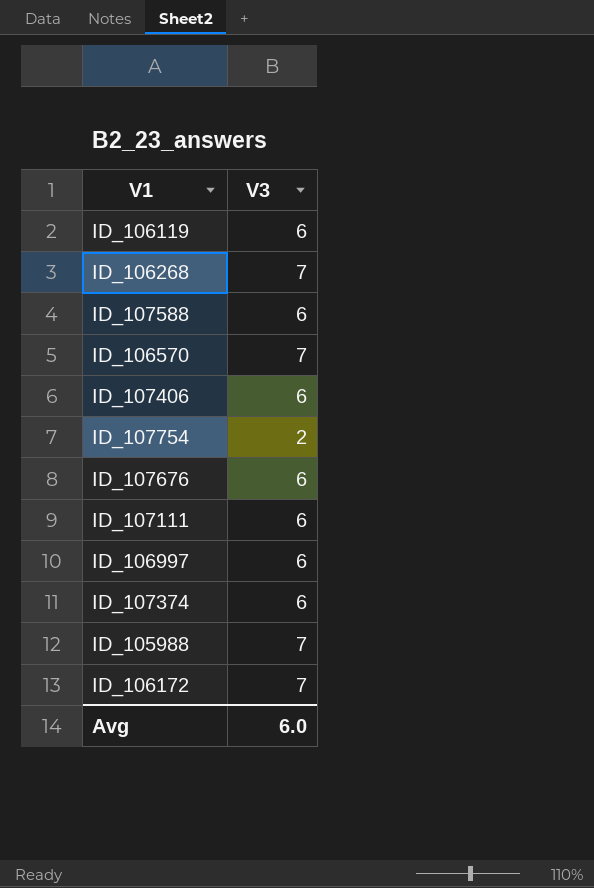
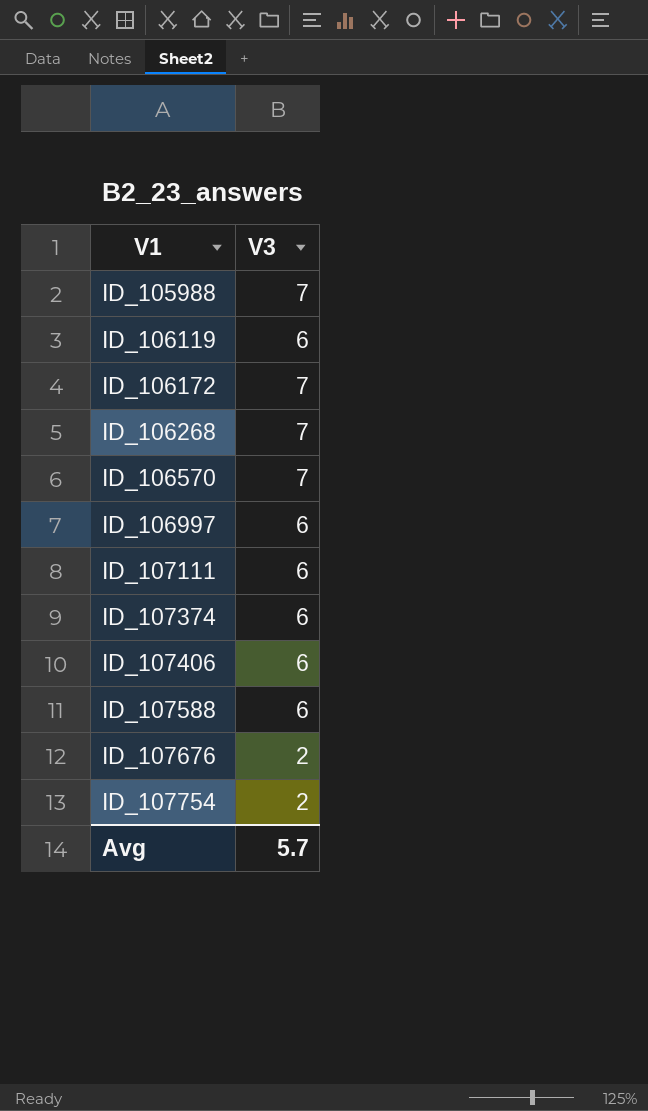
row order: none -> V1 ascending
ID_107676 | V3: 6 -> 2
Avg | V3: 6.0 -> 5.7

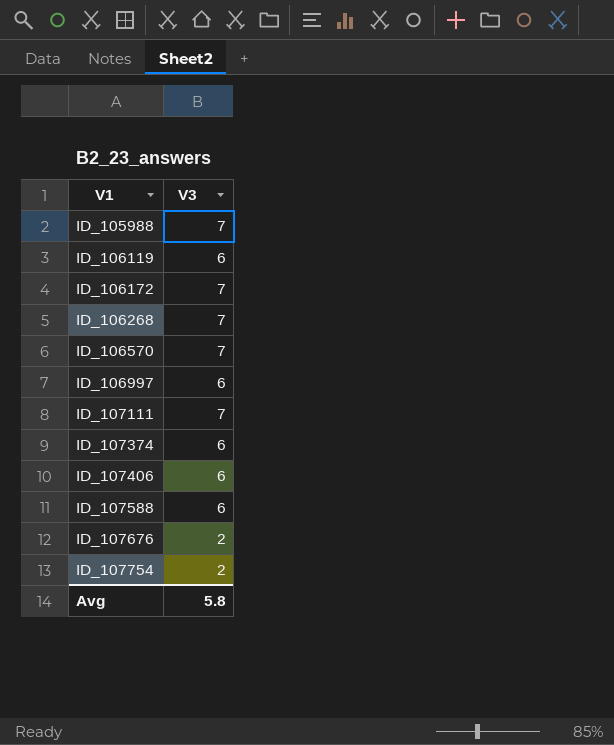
ID_107111 | V3: 6 -> 7
Avg | V3: 5.7 -> 5.8

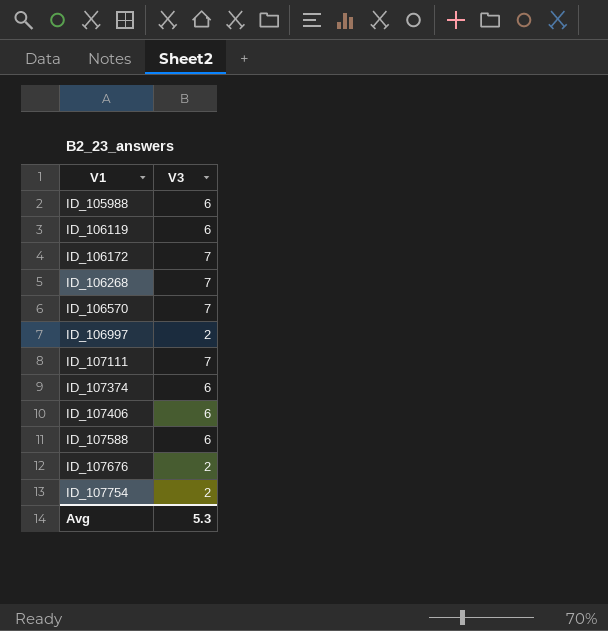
ID_105988 | V3: 7 -> 6
ID_106997 | V3: 6 -> 2
Avg | V3: 5.8 -> 5.3

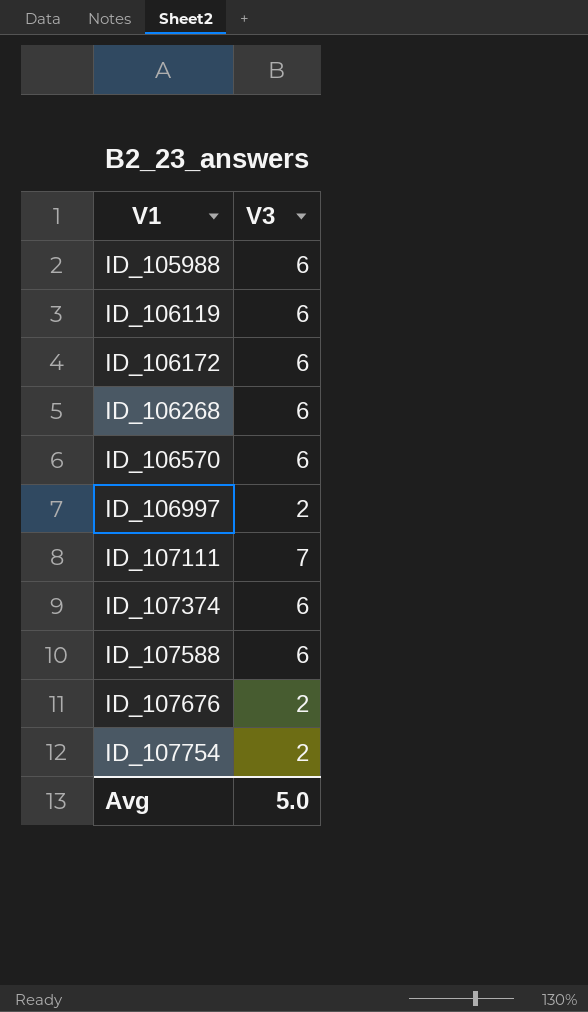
row ID_107406: 6 -> none
ID_106172 | V3: 7 -> 6
ID_106268 | V3: 7 -> 6
ID_106570 | V3: 7 -> 6
Avg | V3: 5.3 -> 5.0

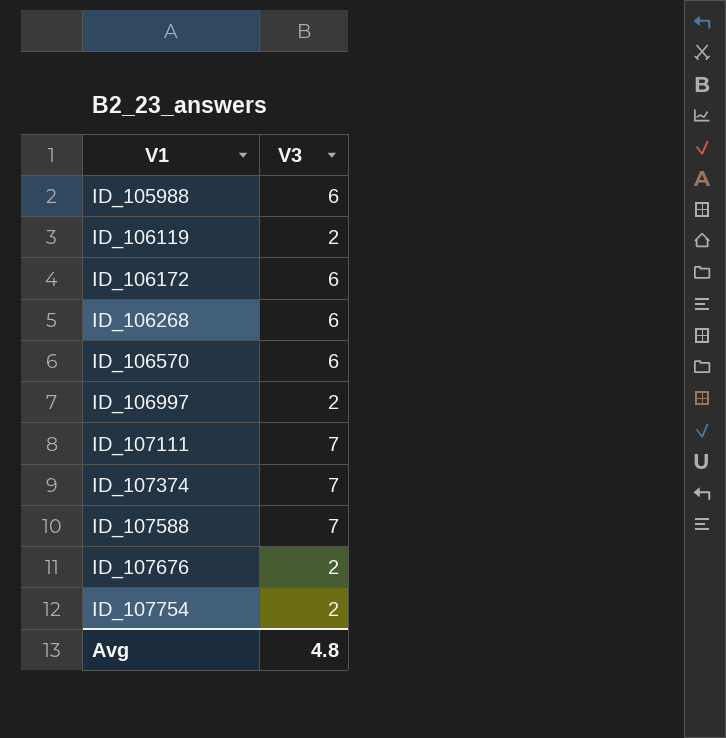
ID_106119 | V3: 6 -> 2
ID_107374 | V3: 6 -> 7
ID_107588 | V3: 6 -> 7
Avg | V3: 5.0 -> 4.8

